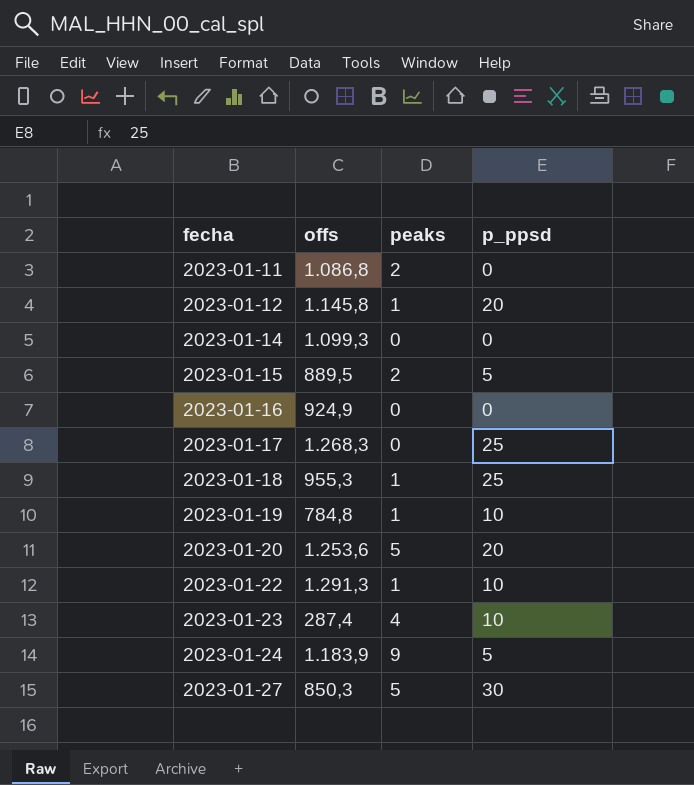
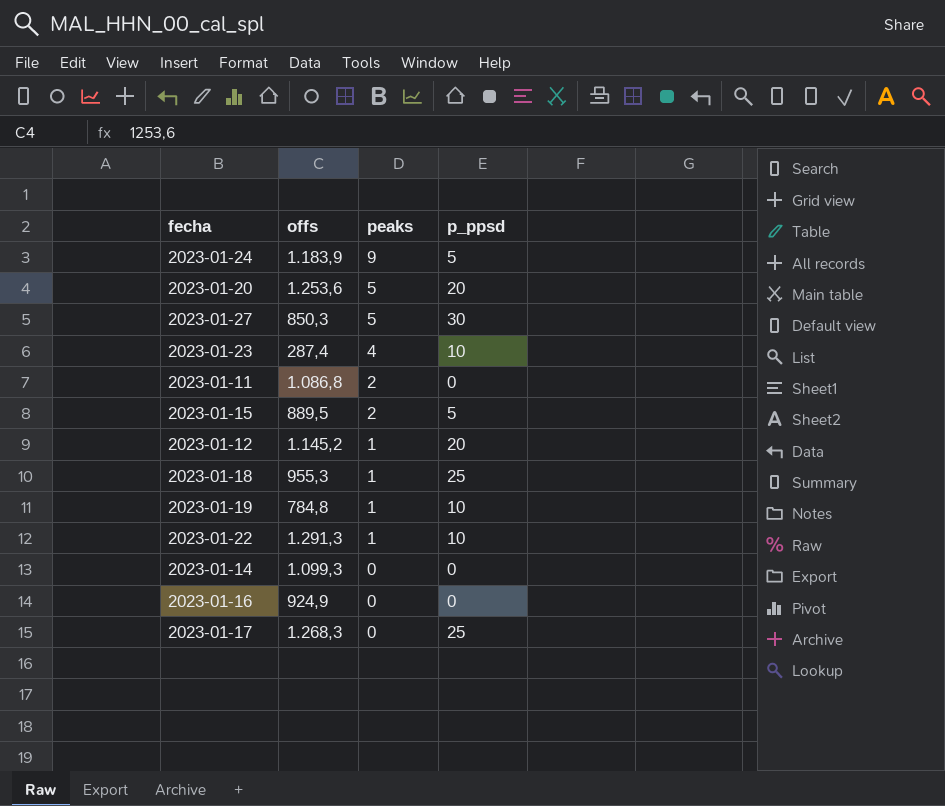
row order: fecha ascending -> peaks descending
2023-01-12 | offs: 1.145,8 -> 1.145,2

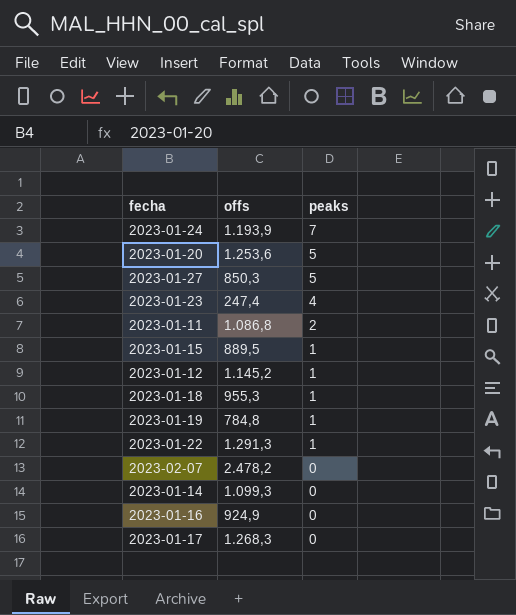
column p_ppsd | position: 4 -> none
2023-01-24 | offs: 1.183,9 -> 1.193,9
2023-01-24 | peaks: 9 -> 7
2023-01-23 | offs: 287,4 -> 247,4
2023-01-15 | peaks: 2 -> 1
row 2023-02-07: none -> 2.478,2 | 0

